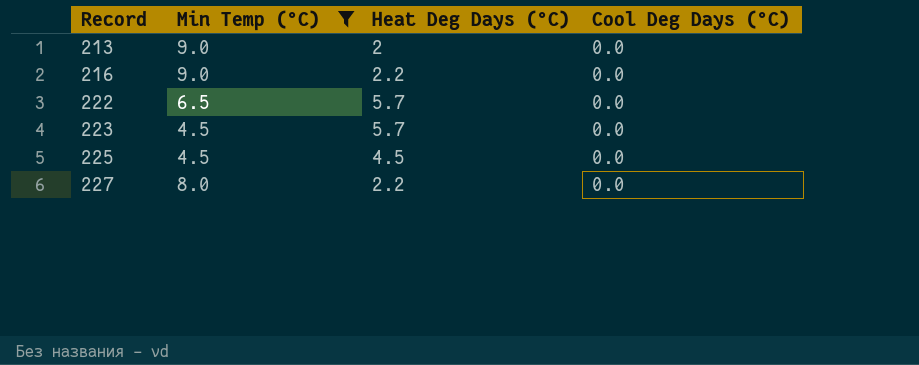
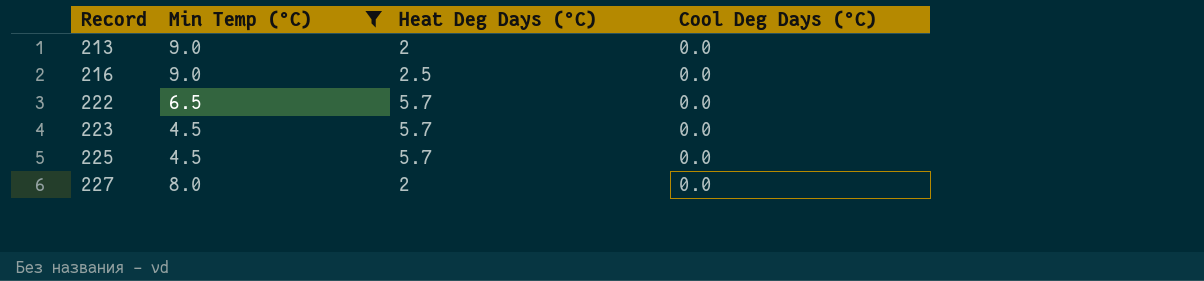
216 | Heat Deg Days (°C): 2.2 -> 2.5
225 | Heat Deg Days (°C): 4.5 -> 5.7
227 | Heat Deg Days (°C): 2.2 -> 2

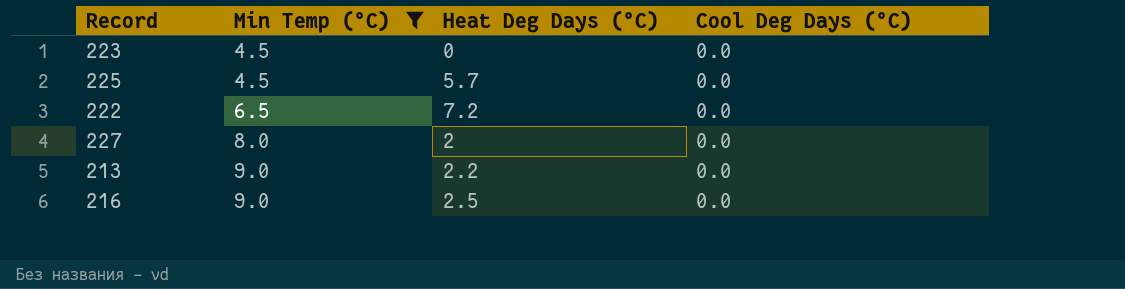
row order: Record ascending -> Min Temp (°C) ascending
223 | Heat Deg Days (°C): 5.7 -> 0
222 | Heat Deg Days (°C): 5.7 -> 7.2
213 | Heat Deg Days (°C): 2 -> 2.2

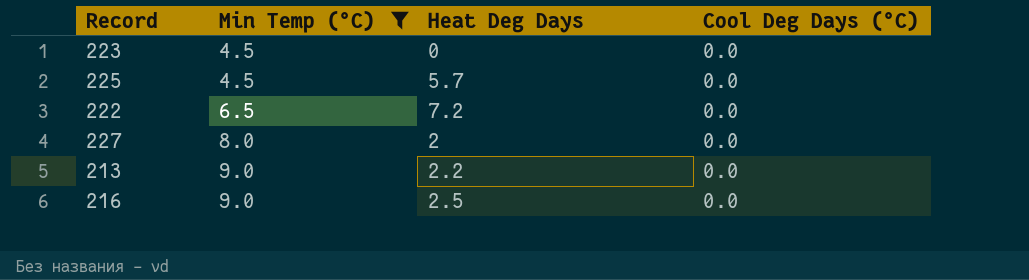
column name: Heat Deg Days (°C) -> Heat Deg Days

